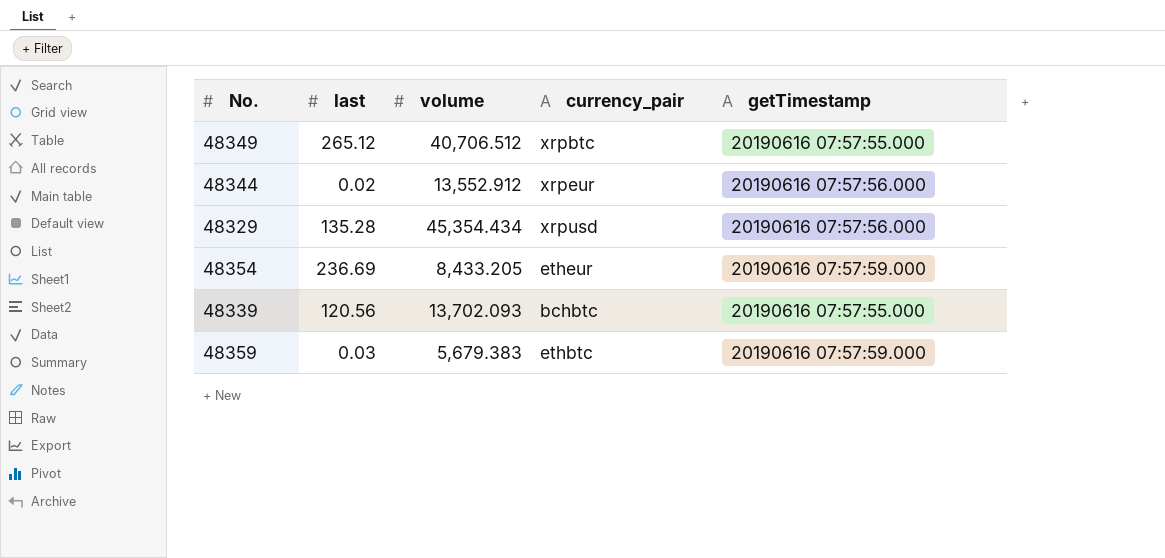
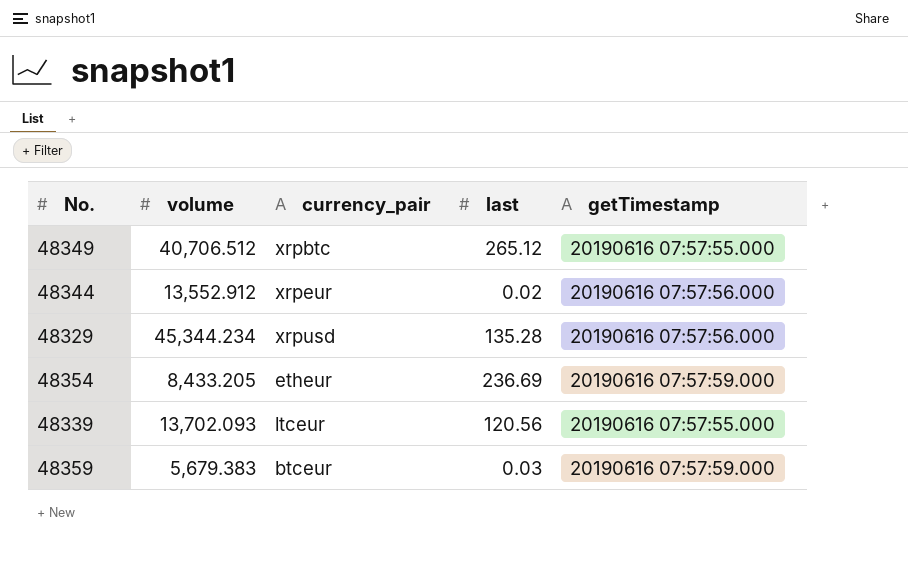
column last | position: 2 -> 4
48329 | volume: 45,354.434 -> 45,344.234
48339 | currency_pair: bchbtc -> ltceur
48359 | currency_pair: ethbtc -> btceur

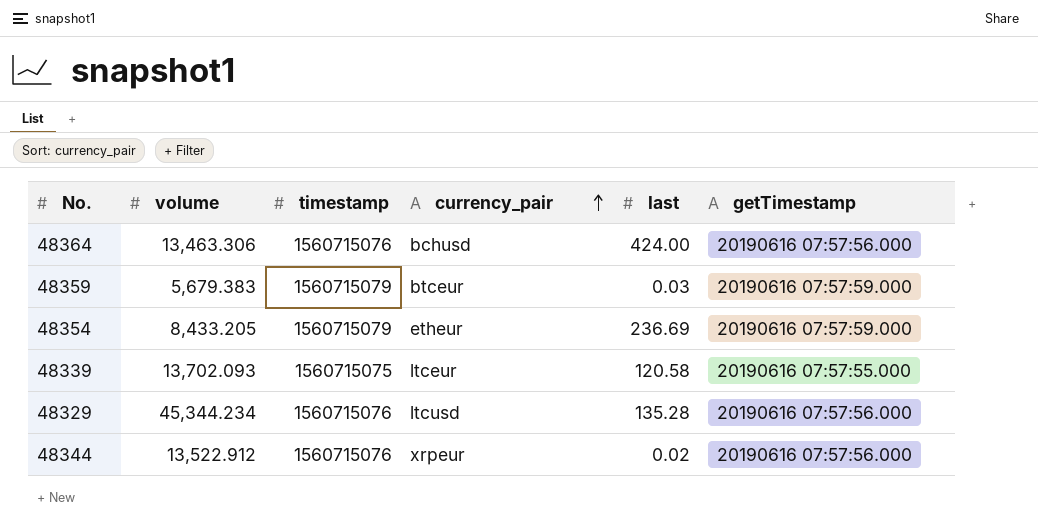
row order: none -> currency_pair ascending
column timestamp | position: none -> 3
row 48349: 40,706.512 | xrpbtc | 265.12 | 20190616 07:57:55.000 -> none
row 48364: none -> 13,463.306 | 1560715076 | bchusd | 424.00 | 20190616 07:57:56.000
48339 | last: 120.56 -> 120.58
48329 | currency_pair: xrpusd -> ltcusd
48344 | volume: 13,552.912 -> 13,522.912

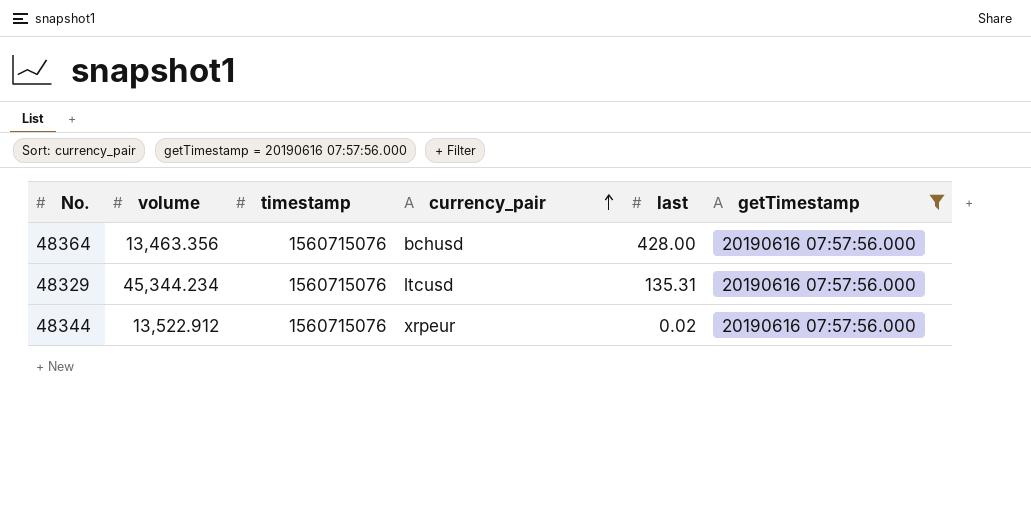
filter: none -> getTimestamp = 20190616 07:57:56.000
48364 | volume: 13,463.306 -> 13,463.356
48364 | last: 424.00 -> 428.00
48329 | last: 135.28 -> 135.31

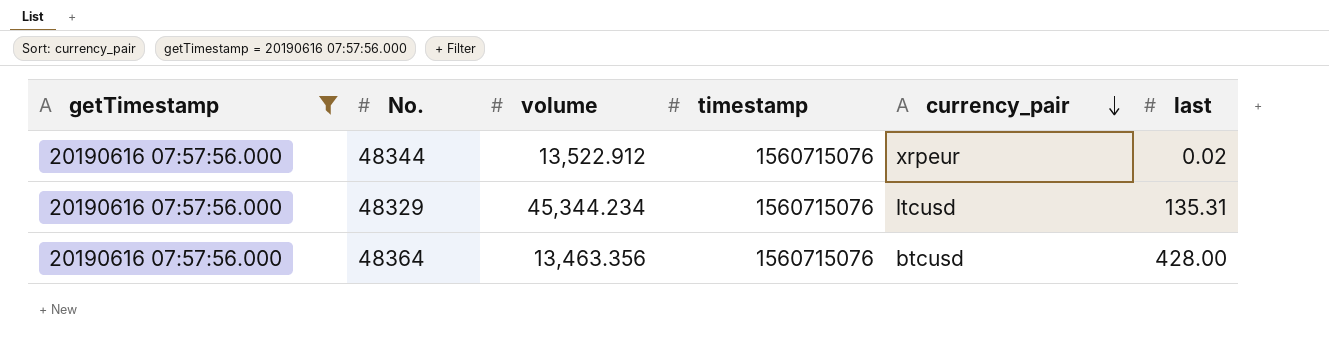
row order: currency_pair ascending -> currency_pair descending
column getTimestamp | position: 6 -> 1
48364 | currency_pair: bchusd -> btcusd

